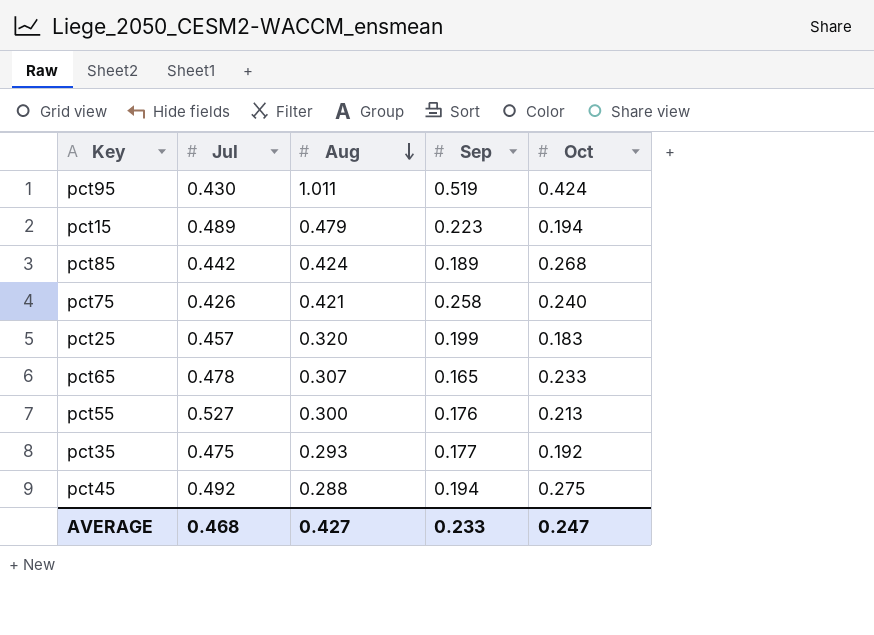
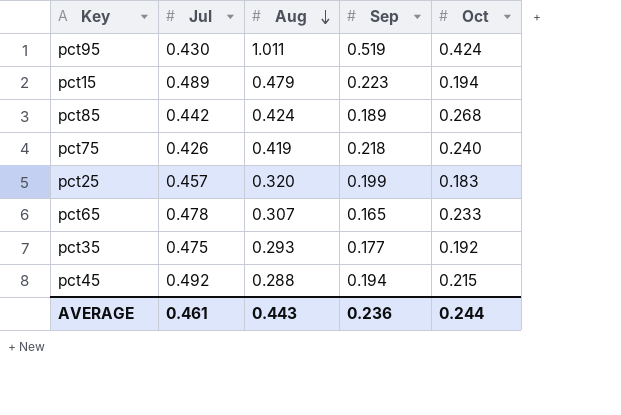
row pct55: 0.527 | 0.300 | 0.176 | 0.213 -> none
pct75 | Aug: 0.421 -> 0.419
pct75 | Sep: 0.258 -> 0.218
pct45 | Oct: 0.275 -> 0.215
AVERAGE | Jul: 0.468 -> 0.461
AVERAGE | Aug: 0.427 -> 0.443
AVERAGE | Sep: 0.233 -> 0.236
AVERAGE | Oct: 0.247 -> 0.244

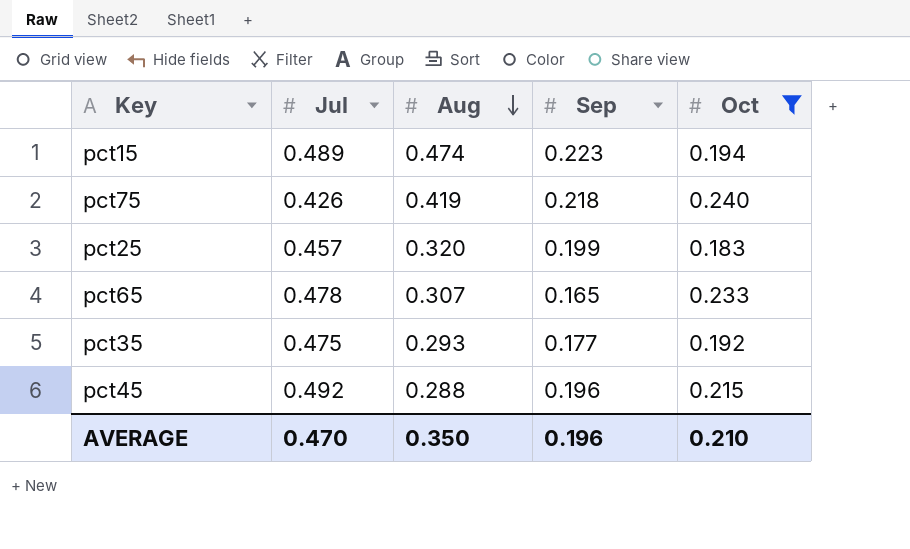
filter: none -> Oct <= 0.240
pct15 | Aug: 0.479 -> 0.474
pct45 | Sep: 0.194 -> 0.196
AVERAGE | Jul: 0.461 -> 0.470
AVERAGE | Aug: 0.443 -> 0.350
AVERAGE | Sep: 0.236 -> 0.196
AVERAGE | Oct: 0.244 -> 0.210

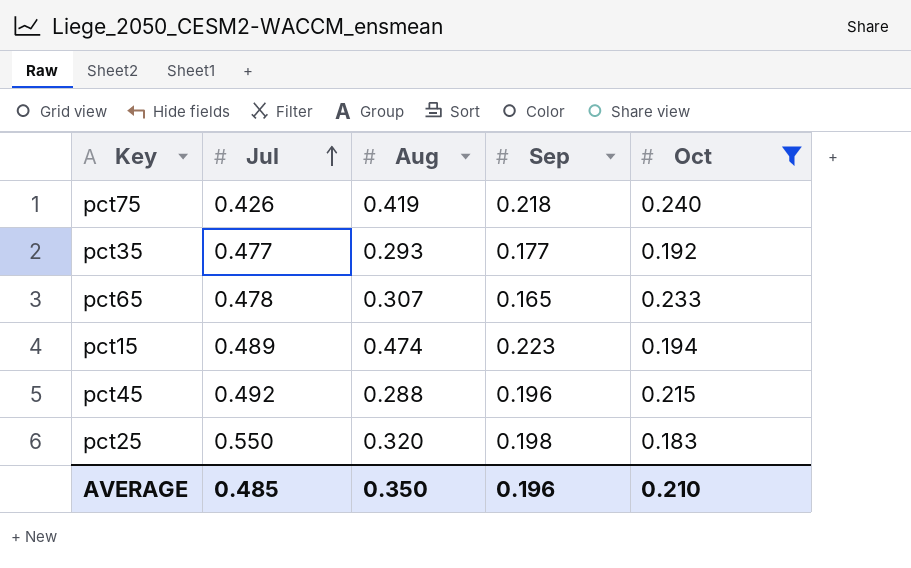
row order: Aug descending -> Jul ascending
pct35 | Jul: 0.475 -> 0.477
pct25 | Jul: 0.457 -> 0.550
pct25 | Sep: 0.199 -> 0.198
AVERAGE | Jul: 0.470 -> 0.485

